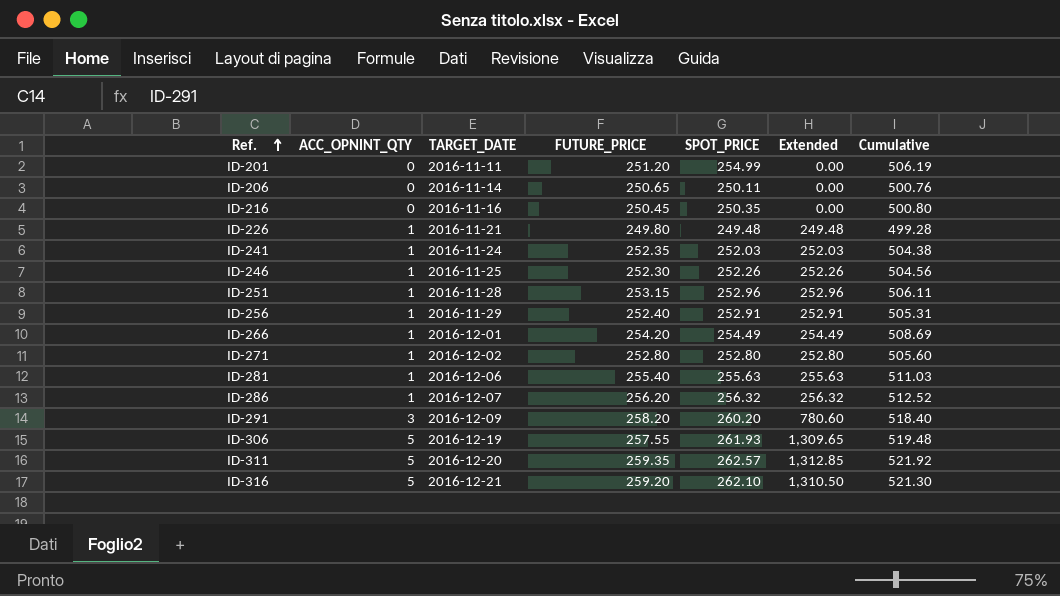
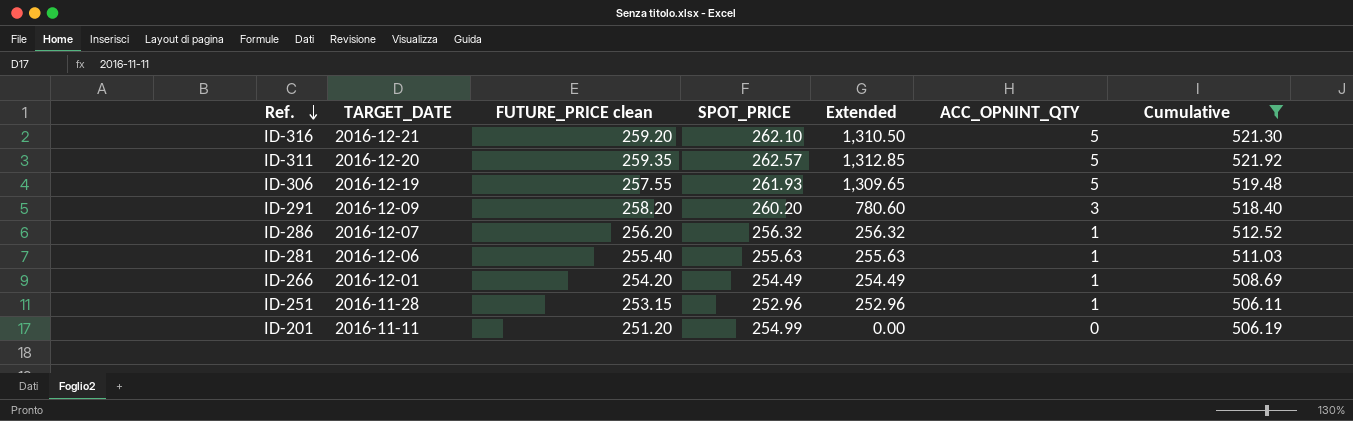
filter: none -> Cumulative >= 506.11
row order: Ref. ascending -> Ref. descending
column name: FUTURE_PRICE -> FUTURE_PRICE clean
column ACC_OPNINT_QTY | position: 2 -> 6

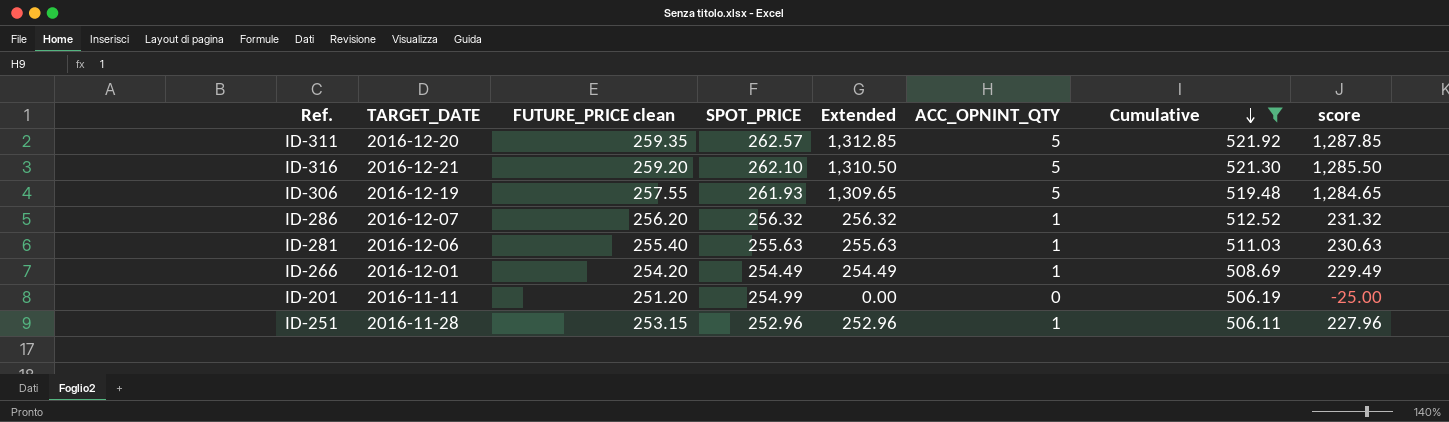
row order: Ref. descending -> Cumulative descending
column score | formula: none -> [Extended] - 25
row ID-291: 2016-12-09 | 258.20 | 260.20 | 780.60 | 3 | 518.40 -> none

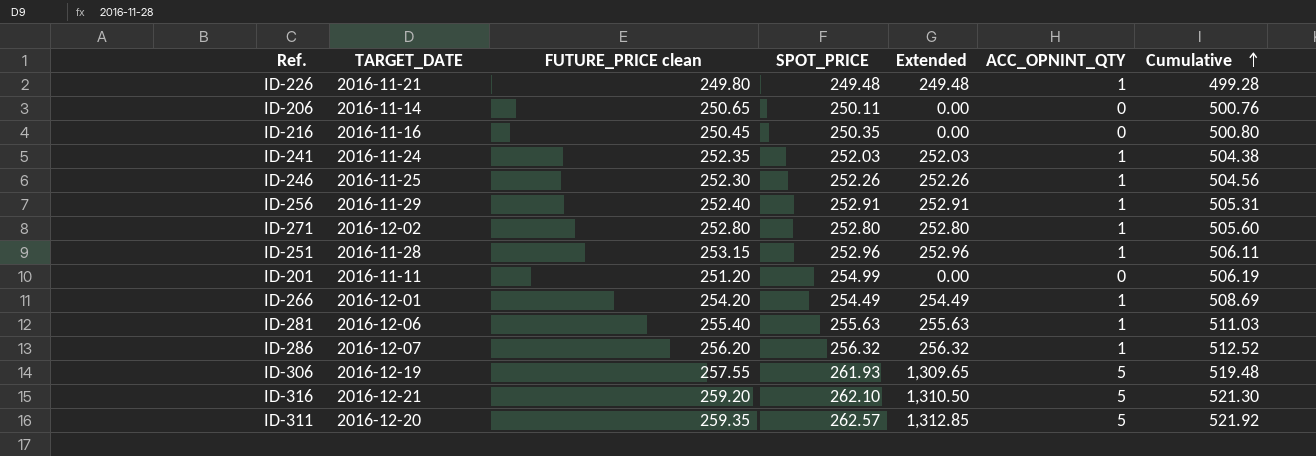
filter: Cumulative >= 506.11 -> none
row order: Cumulative descending -> Cumulative ascending
column score | formula: [Extended] - 25 -> none

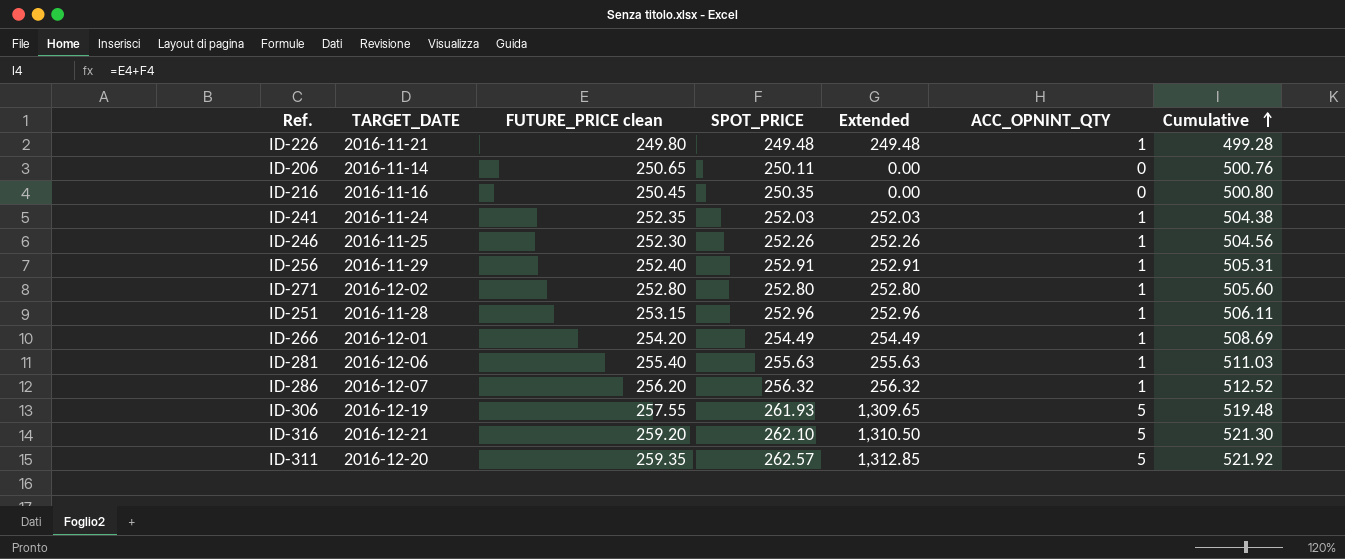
row ID-201: 2016-11-11 | 251.20 | 254.99 | 0.00 | 0 | 506.19 -> none

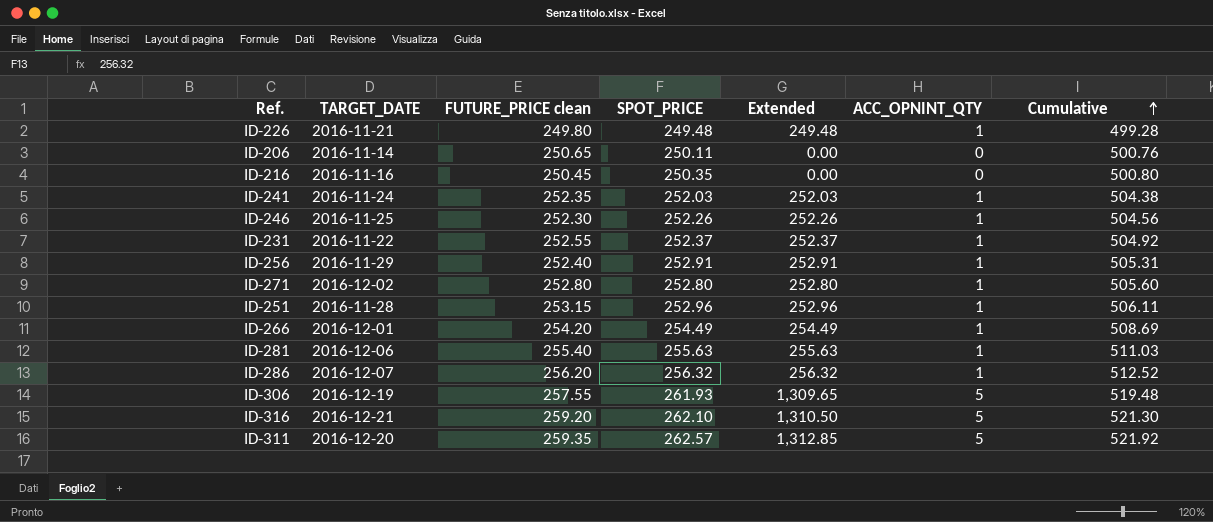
row ID-231: none -> 2016-11-22 | 252.55 | 252.37 | 252.37 | 1 | 504.92

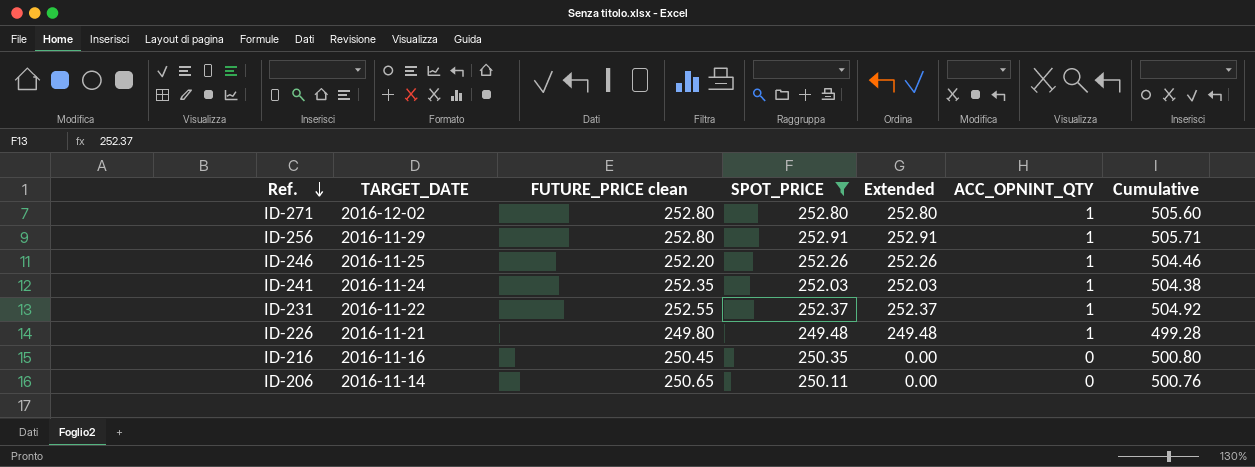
filter: none -> SPOT_PRICE <= 252.91
row order: Cumulative ascending -> Ref. descending
ID-256 | FUTURE_PRICE clean: 252.40 -> 252.80
ID-256 | Cumulative: 505.31 -> 505.71
ID-246 | FUTURE_PRICE clean: 252.30 -> 252.20
ID-246 | Cumulative: 504.56 -> 504.46

